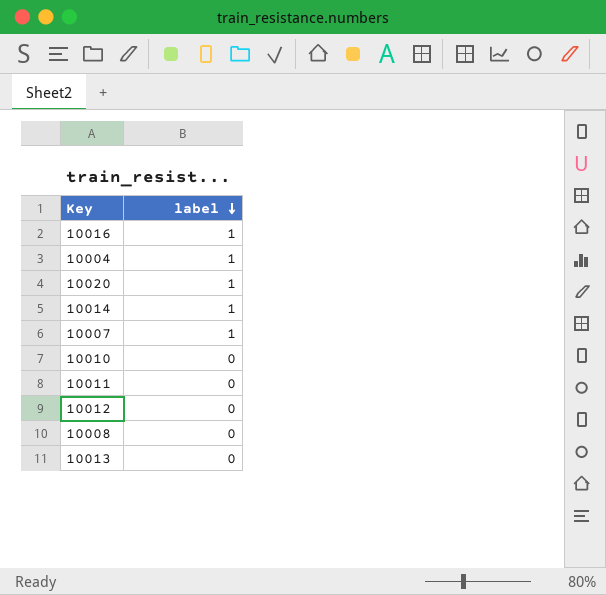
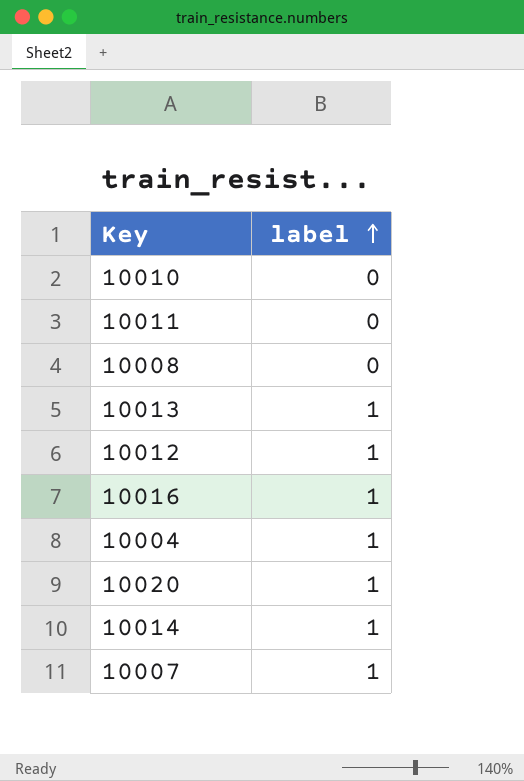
row order: label descending -> label ascending
10013 | label: 0 -> 1
10012 | label: 0 -> 1

